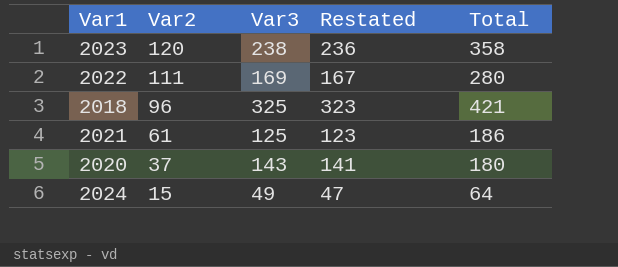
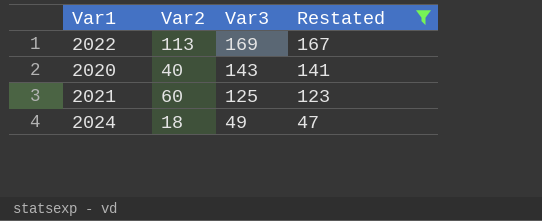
filter: none -> Restated <= 167
row order: Var2 descending -> Var3 descending
column Total | formula: [Var2] + [Var3] -> none
2022 | Var2: 111 -> 113
2020 | Var2: 37 -> 40
2021 | Var2: 61 -> 60
2024 | Var2: 15 -> 18

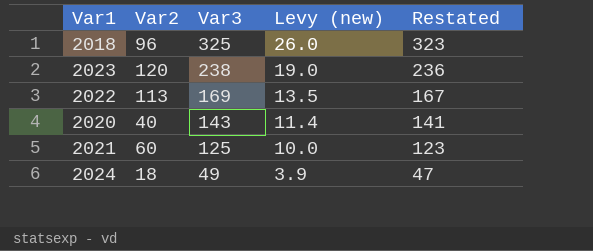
filter: Restated <= 167 -> none
column Levy (new) | formula: none -> [Var3] * 0.08

